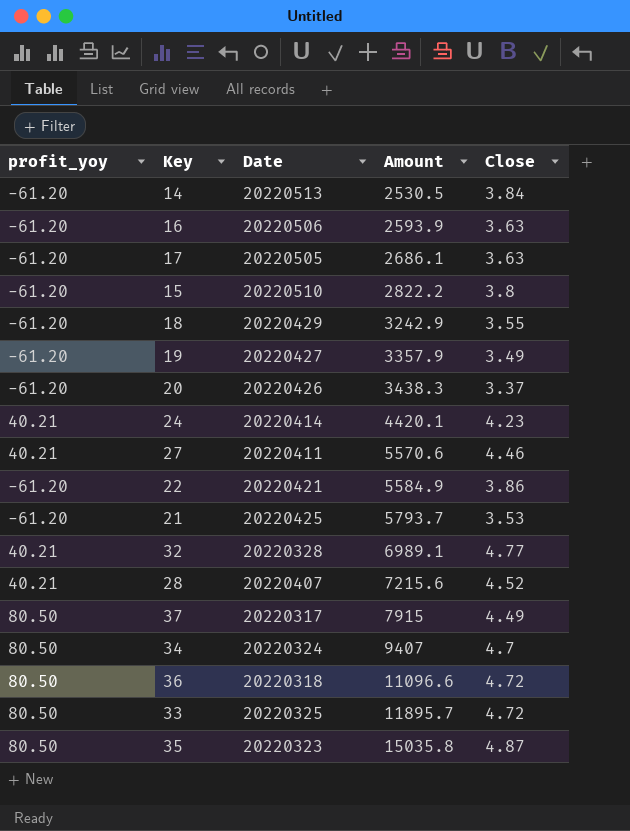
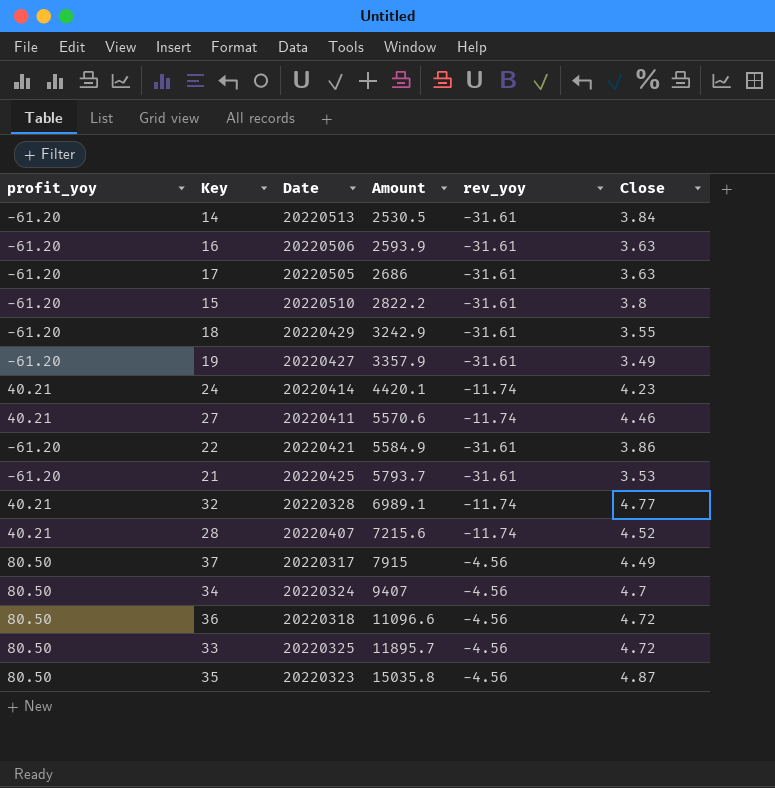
column rev_yoy | position: none -> 5
row 20: -61.20 | 20220426 | 3438.3 | 3.37 -> none
17 | Amount: 2686.1 -> 2686

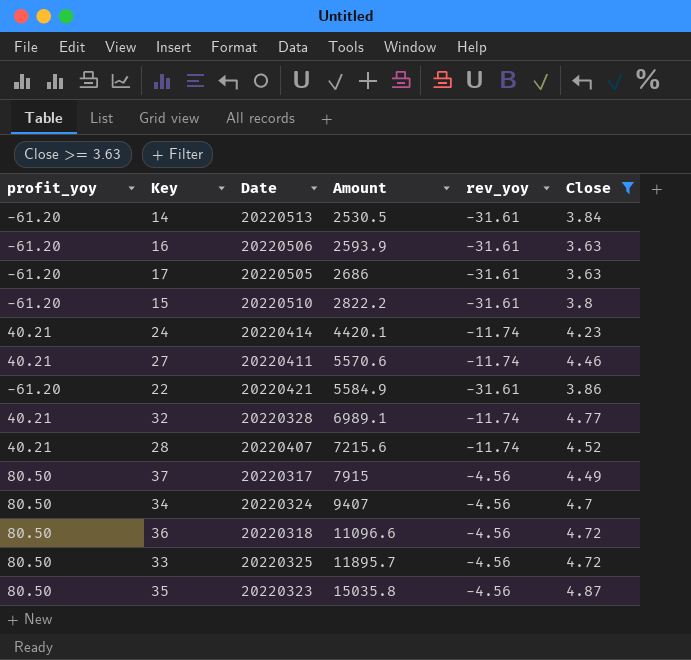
filter: none -> Close >= 3.63

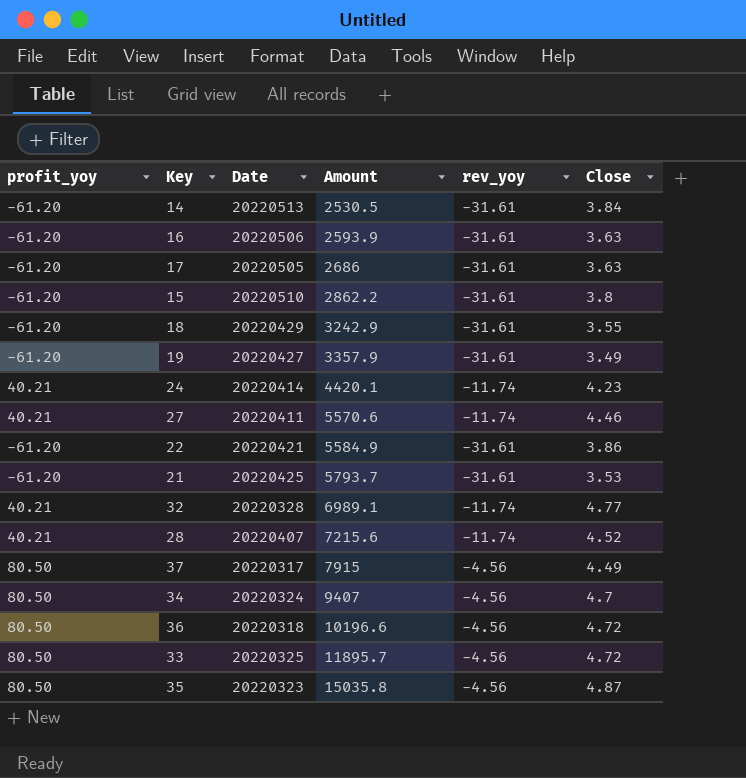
filter: Close >= 3.63 -> none
15 | Amount: 2822.2 -> 2862.2
36 | Amount: 11096.6 -> 10196.6

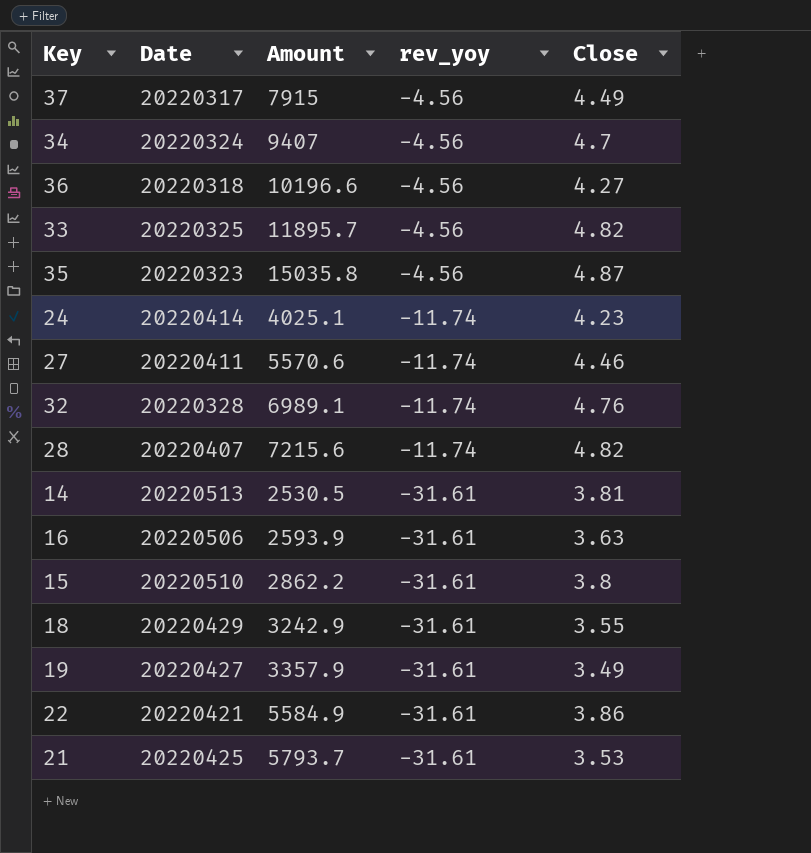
row order: Amount ascending -> rev_yoy descending
column profit_yoy | position: 1 -> none
row 17: -61.20 | 20220505 | 2686 | -31.61 | 3.63 -> none
36 | Close: 4.72 -> 4.27
33 | Close: 4.72 -> 4.82
24 | Amount: 4420.1 -> 4025.1
32 | Close: 4.77 -> 4.76
28 | Close: 4.52 -> 4.82
14 | Close: 3.84 -> 3.81

